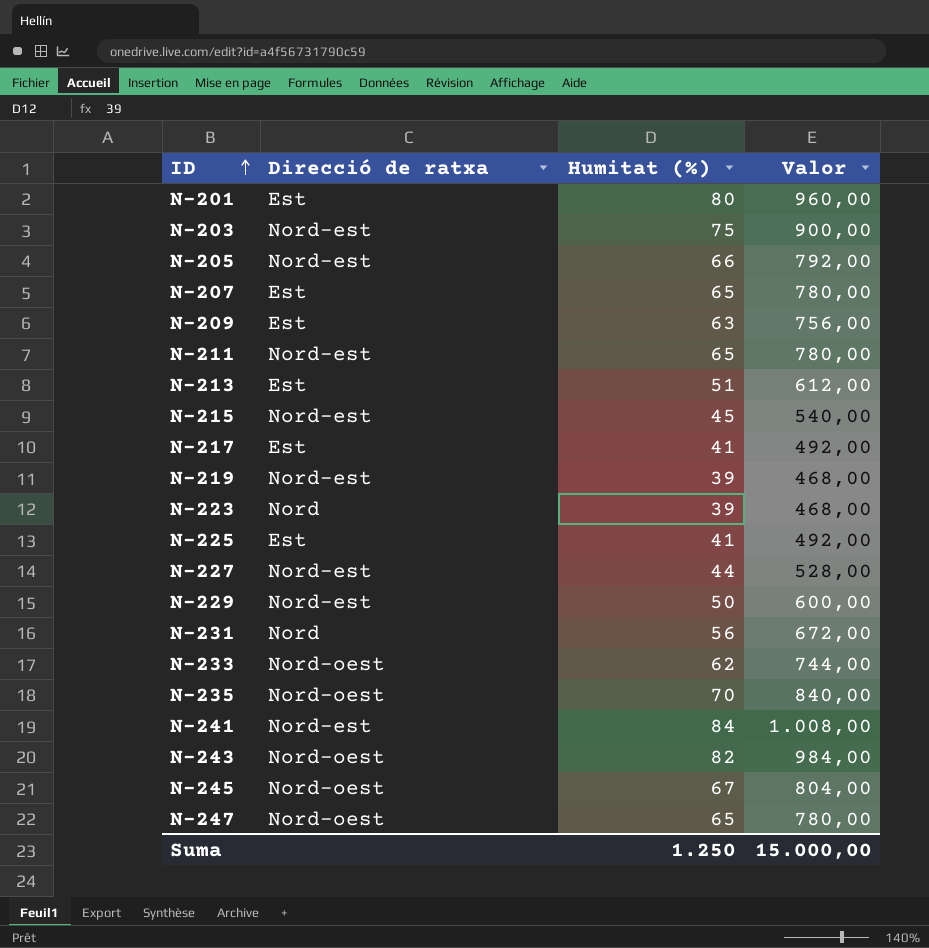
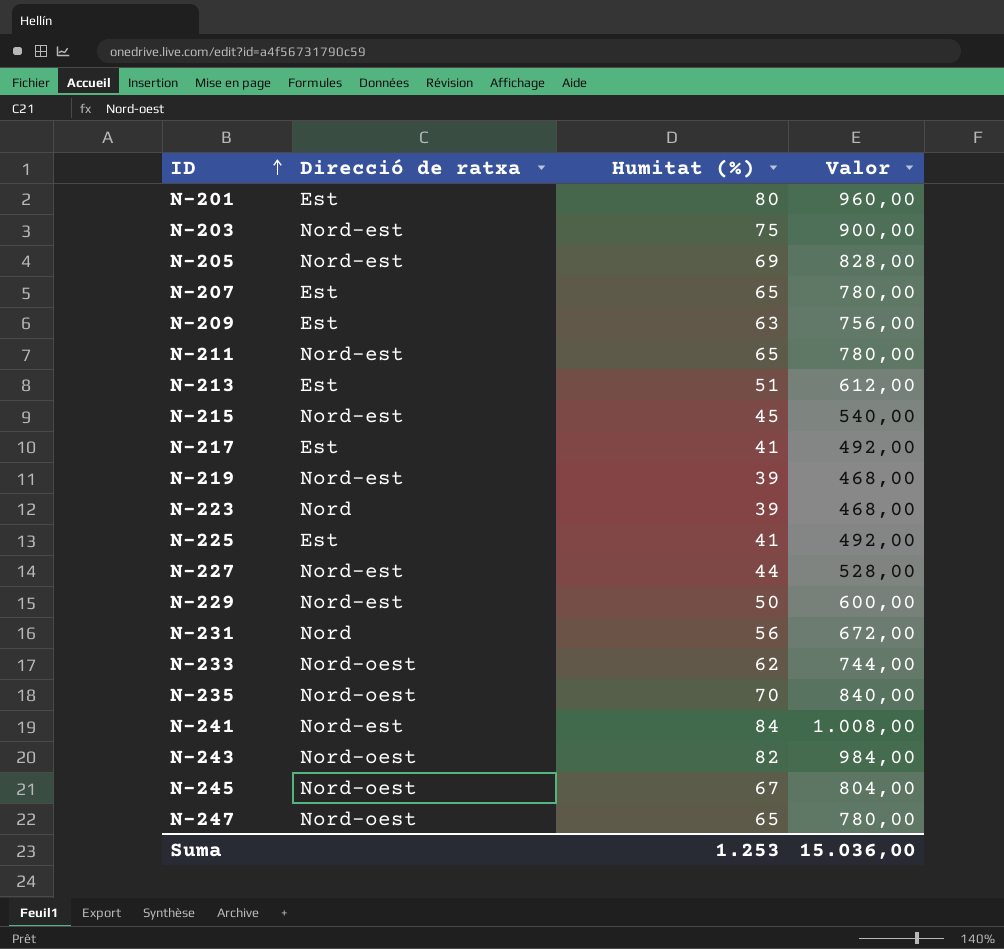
N-205 | Humitat (%): 66 -> 69
N-205 | Valor: 792,00 -> 828,00
Suma | Humitat (%): 1.250 -> 1.253
Suma | Valor: 15.000,00 -> 15.036,00

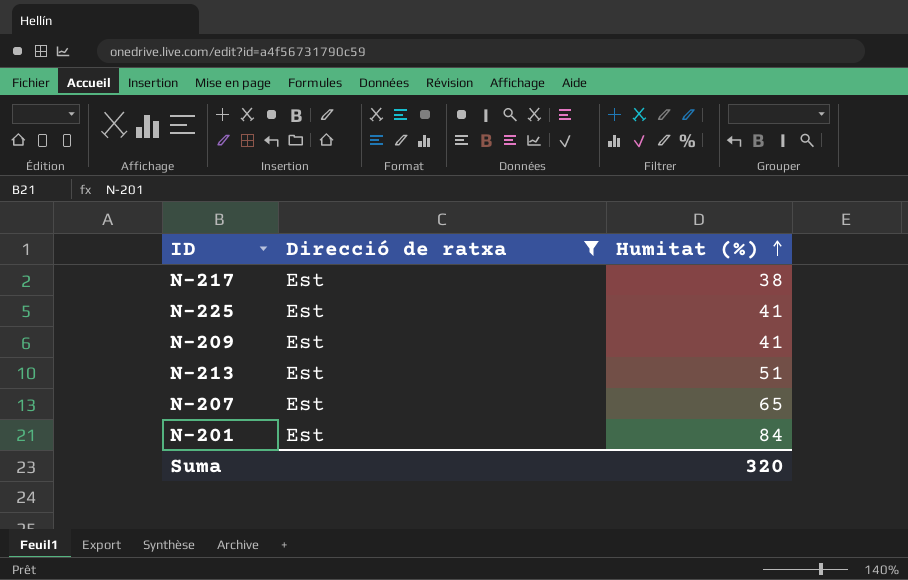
filter: none -> Direcció de ratxa = Est
row order: ID ascending -> Humitat (%) ascending
column Valor | formula: [Humitat (%)] * 12 -> none
N-217 | Humitat (%): 41 -> 38
N-209 | Humitat (%): 63 -> 41
N-201 | Humitat (%): 80 -> 84
Suma | Humitat (%): 1.253 -> 320

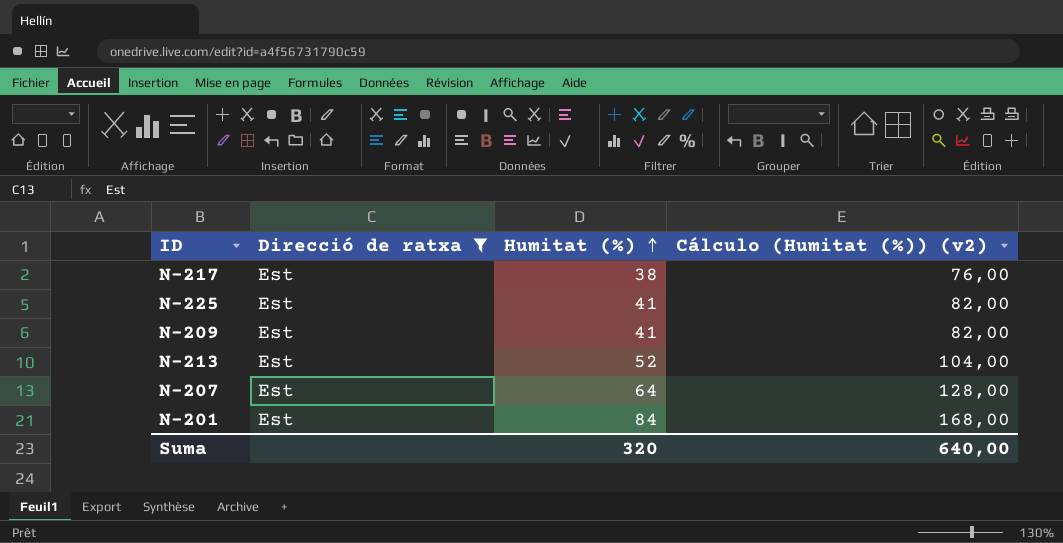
column Cálculo (Humitat (%)) (v2) | formula: none -> [Humitat (%)] * 2
N-213 | Humitat (%): 51 -> 52
N-207 | Humitat (%): 65 -> 64

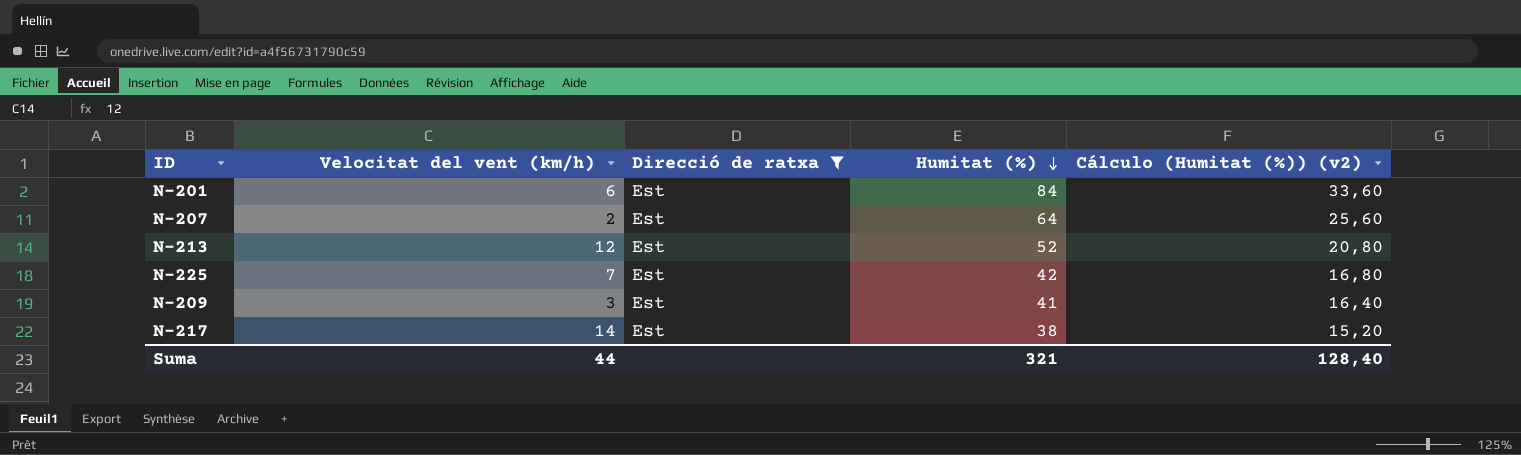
row order: Humitat (%) ascending -> Humitat (%) descending
column Velocitat del vent (km/h) | position: none -> 2
column Cálculo (Humitat (%)) (v2) | formula: [Humitat (%)] * 2 -> [Humitat (%)] * 0,4
N-225 | Humitat (%): 41 -> 42
Suma | Humitat (%): 320 -> 321
Suma | Cálculo (Humitat (%)) (v2): 640,00 -> 128,40

